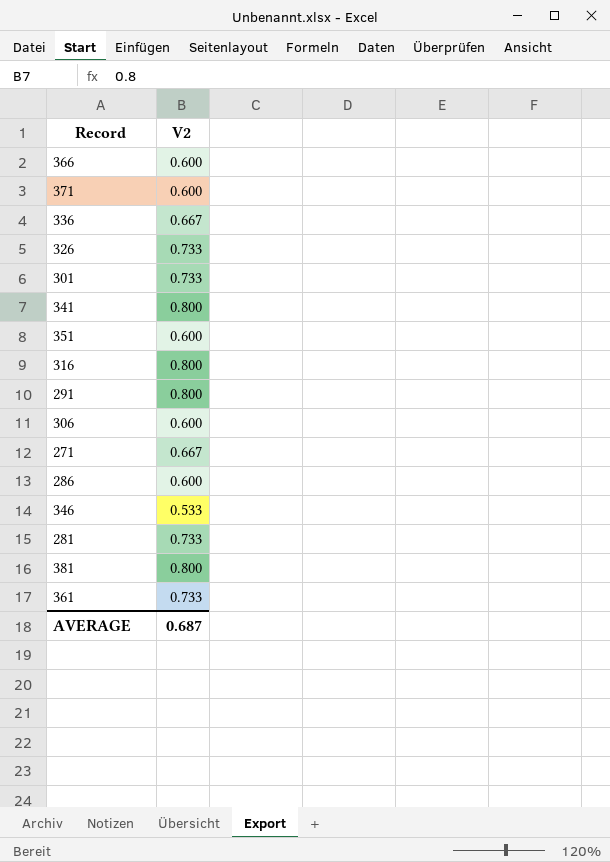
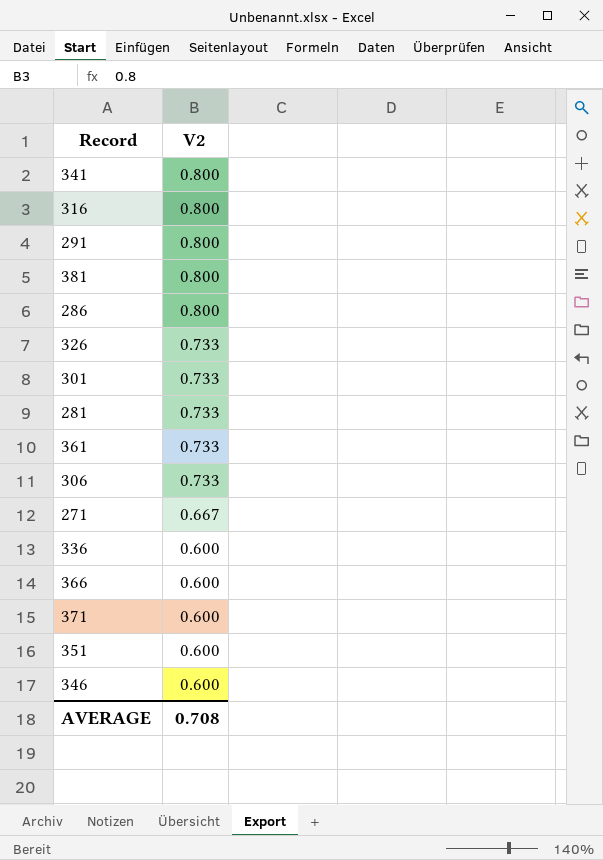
row order: none -> V2 descending
286 | V2: 0.600 -> 0.800
306 | V2: 0.600 -> 0.733
336 | V2: 0.667 -> 0.600
346 | V2: 0.533 -> 0.600
AVERAGE | V2: 0.687 -> 0.708

